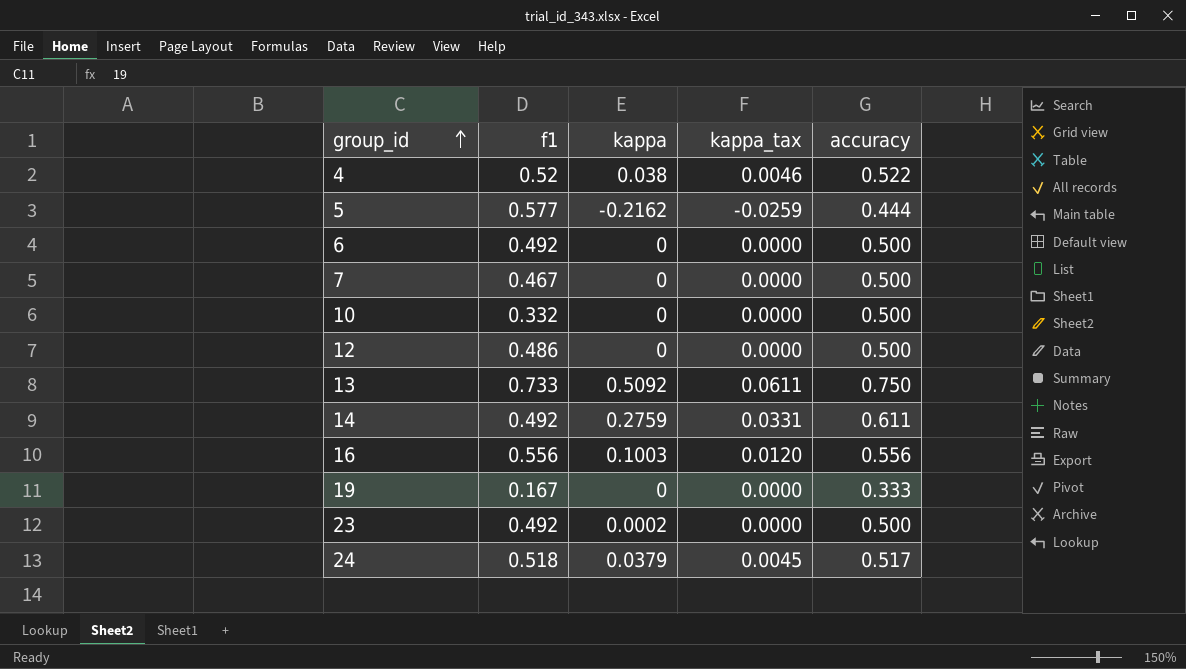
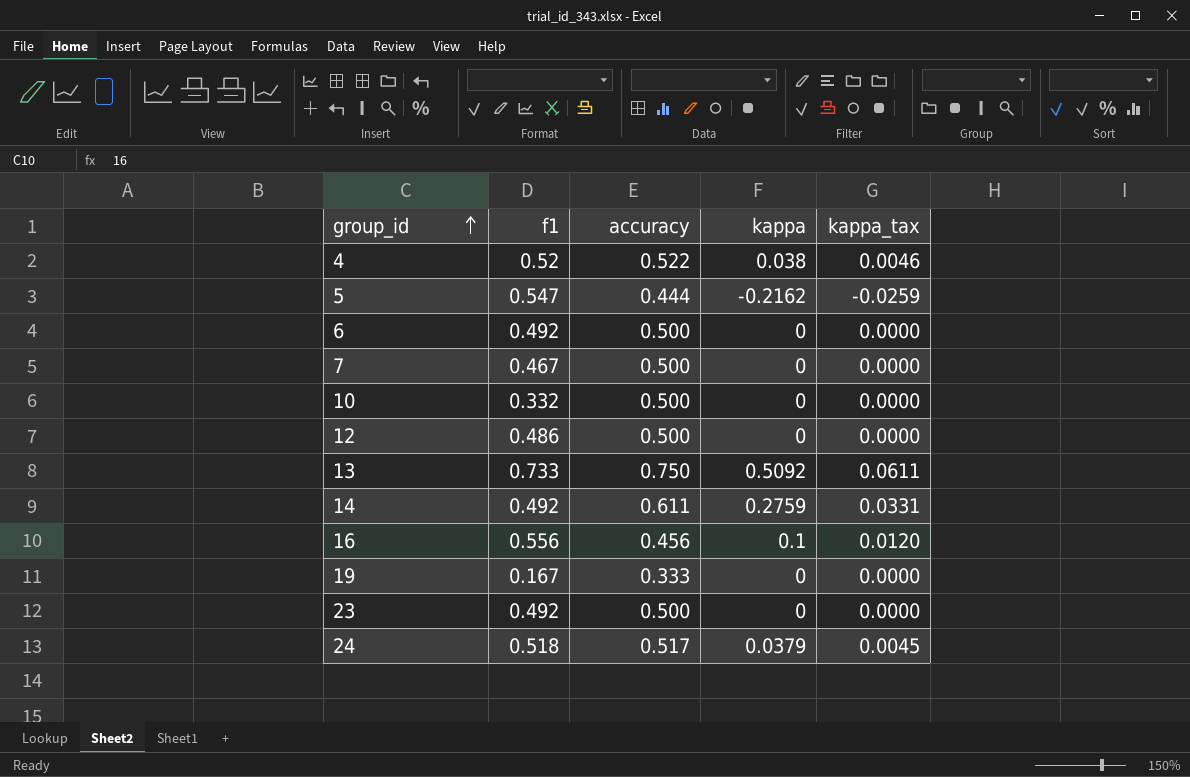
column accuracy | position: 5 -> 3
5 | f1: 0.577 -> 0.547
16 | accuracy: 0.556 -> 0.456
16 | kappa: 0.1003 -> 0.1
23 | kappa: 0.0002 -> 0

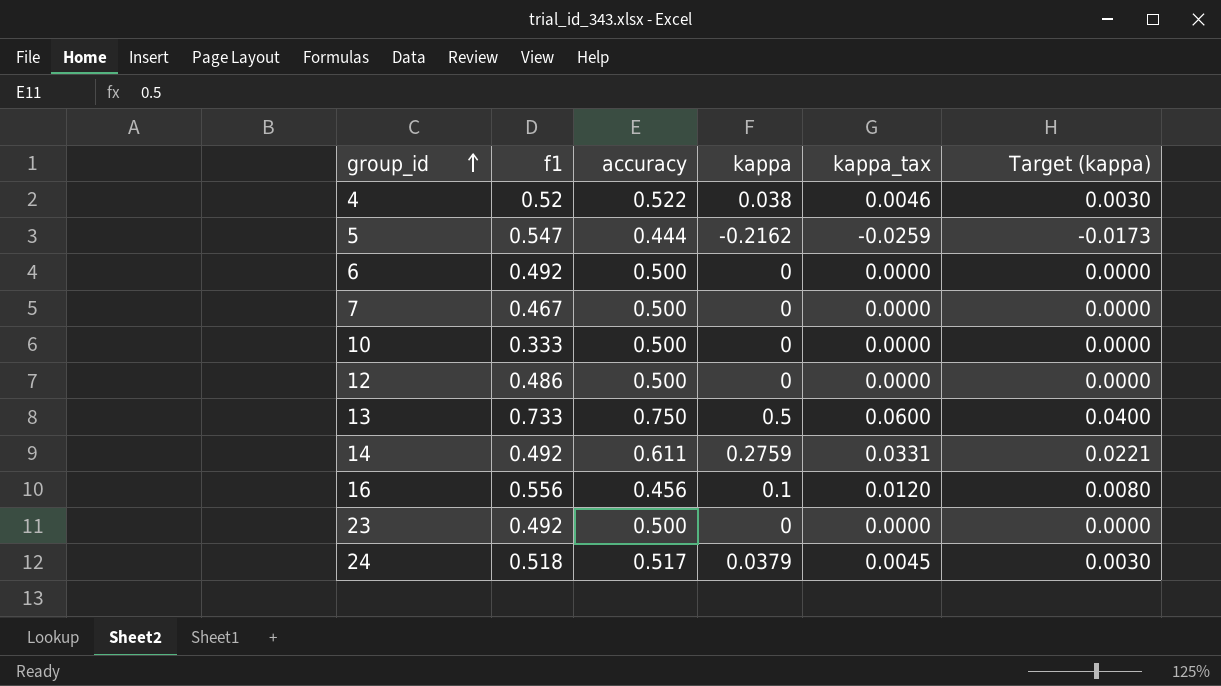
column Target (kappa) | formula: none -> [kappa] * 0.08
row 19: 0.167 | 0.333 | 0 | 0.0000 -> none
10 | f1: 0.332 -> 0.333
13 | kappa: 0.5092 -> 0.5
13 | kappa_tax: 0.0611 -> 0.0600

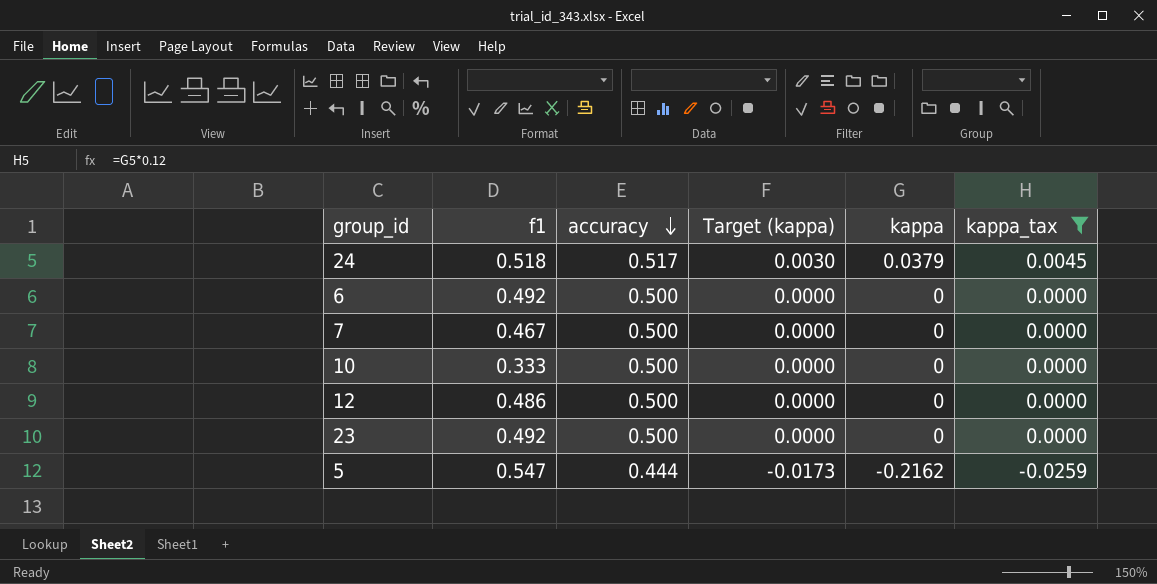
filter: none -> kappa_tax <= 0.0045
row order: group_id ascending -> accuracy descending
column Target (kappa) | position: 6 -> 4

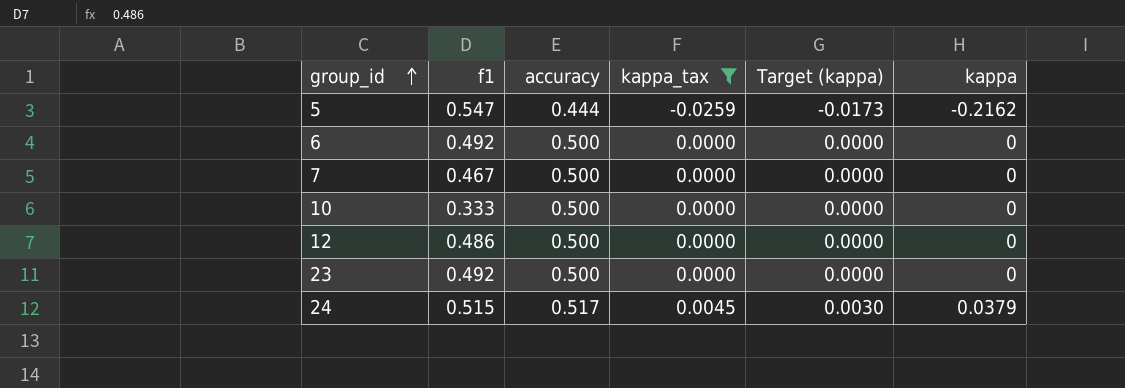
row order: accuracy descending -> group_id ascending
column kappa_tax | position: 6 -> 4
24 | f1: 0.518 -> 0.515

